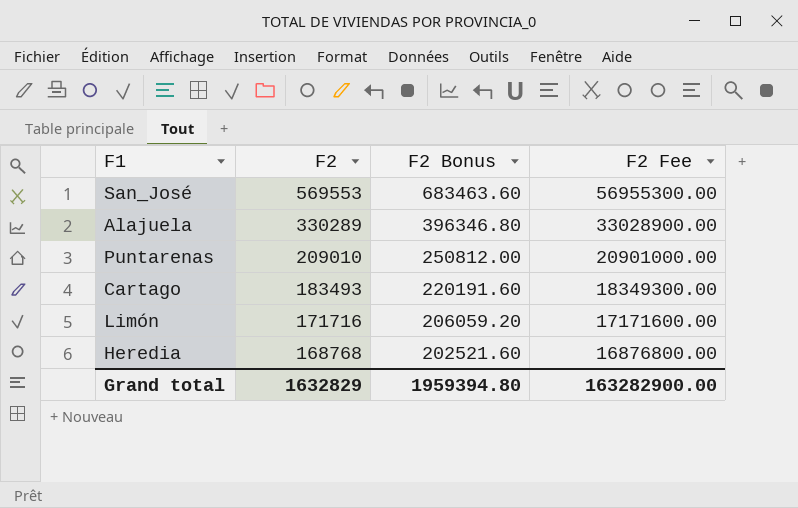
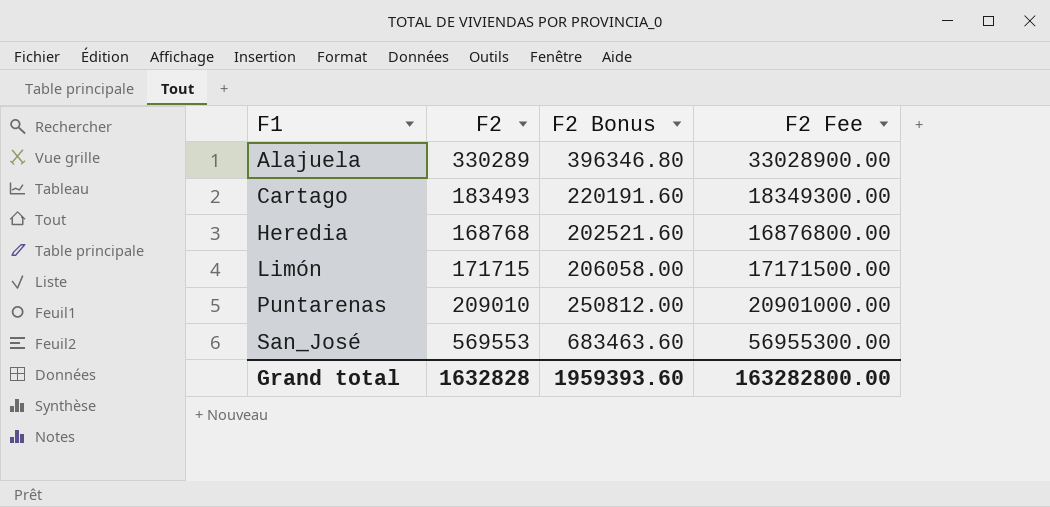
row order: F2 descending -> F1 ascending
Limón | F2: 171716 -> 171715
Limón | F2 Bonus: 206059.20 -> 206058.00
Limón | F2 Fee: 17171600.00 -> 17171500.00
Grand total | F2: 1632829 -> 1632828
Grand total | F2 Bonus: 1959394.80 -> 1959393.60
Grand total | F2 Fee: 163282900.00 -> 163282800.00

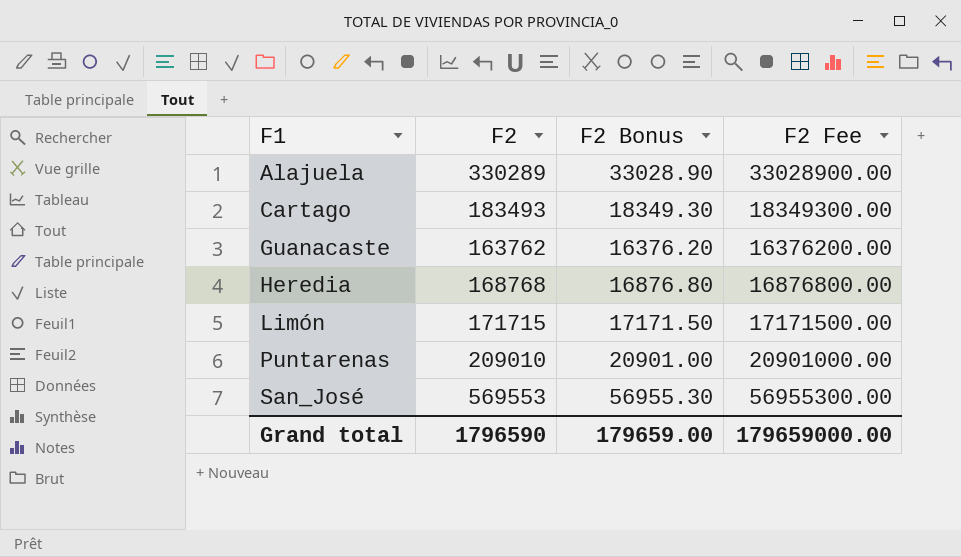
column F2 Bonus | formula: [F2] * 1.2 -> [F2] * 0.1
row Guanacaste: none -> 163762 | 16376.20 | 16376200.00
Grand total | F2: 1632828 -> 1796590
Grand total | F2 Bonus: 1959393.60 -> 179659.00
Grand total | F2 Fee: 163282800.00 -> 179659000.00

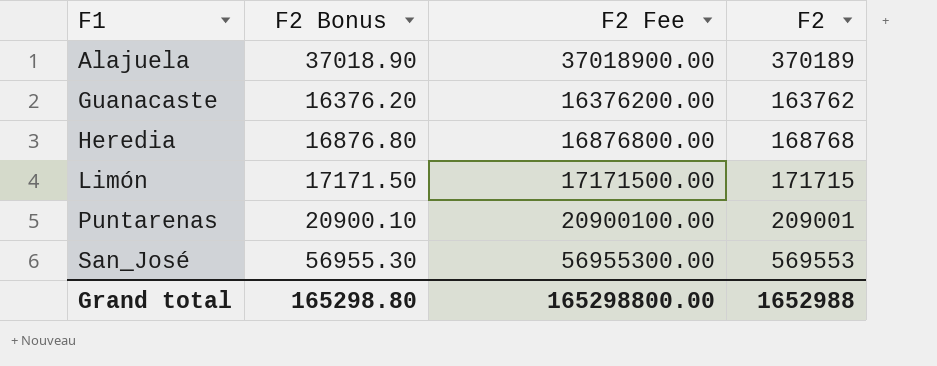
column F2 | position: 2 -> 4
row Cartago: 183493 | 18349.30 | 18349300.00 -> none
Alajuela | F2 Bonus: 33028.90 -> 37018.90
Alajuela | F2 Fee: 33028900.00 -> 37018900.00
Alajuela | F2: 330289 -> 370189
Puntarenas | F2 Bonus: 20901.00 -> 20900.10
Puntarenas | F2 Fee: 20901000.00 -> 20900100.00
Puntarenas | F2: 209010 -> 209001
Grand total | F2 Bonus: 179659.00 -> 165298.80
Grand total | F2 Fee: 179659000.00 -> 165298800.00
Grand total | F2: 1796590 -> 1652988

